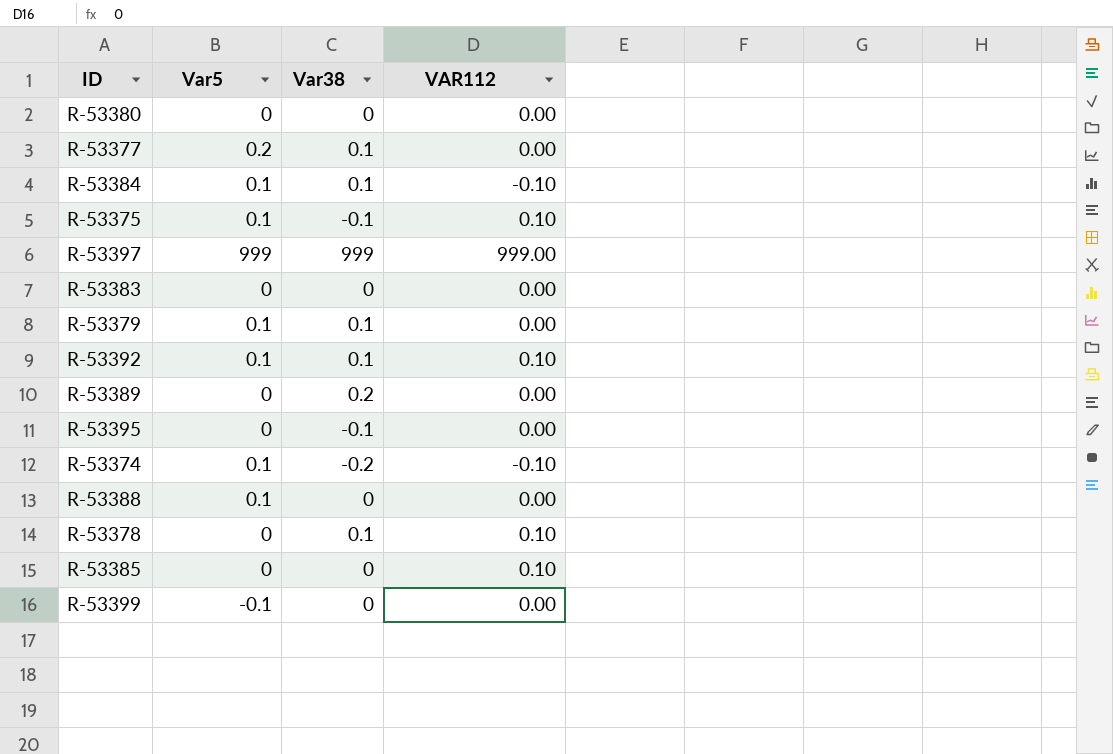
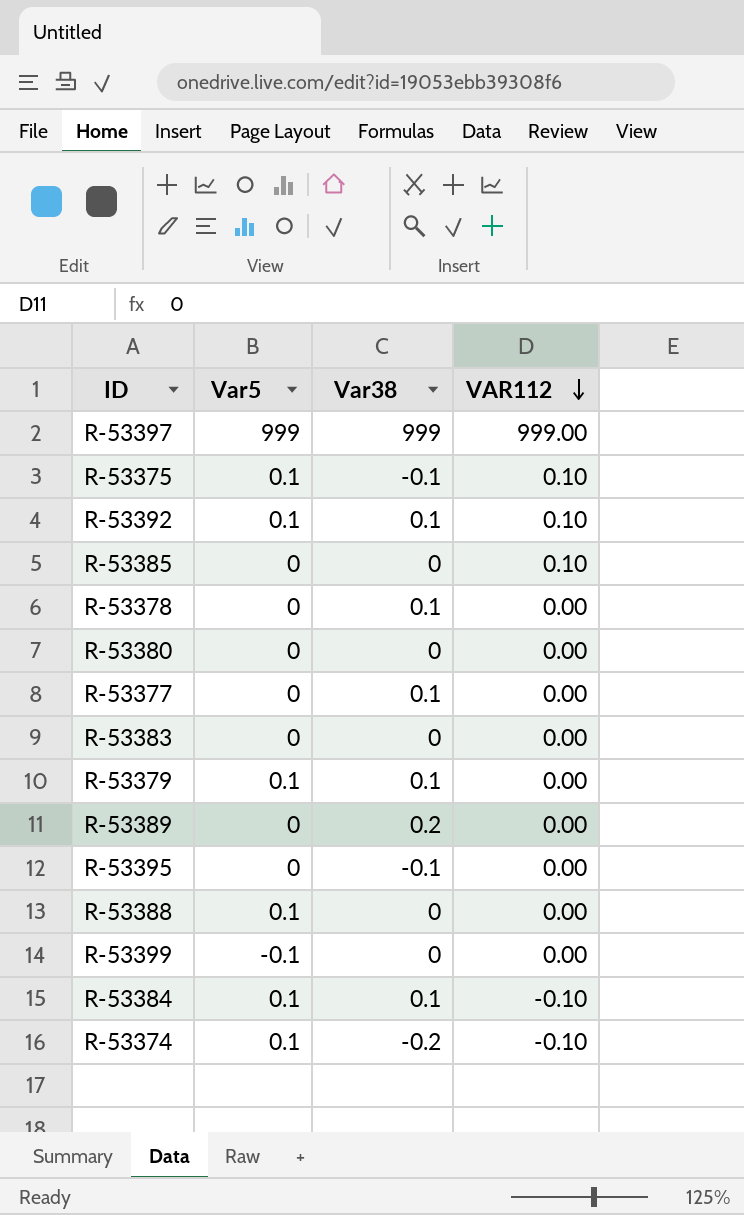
row order: none -> VAR112 descending
R-53378 | VAR112: 0.10 -> 0.00
R-53377 | Var5: 0.2 -> 0

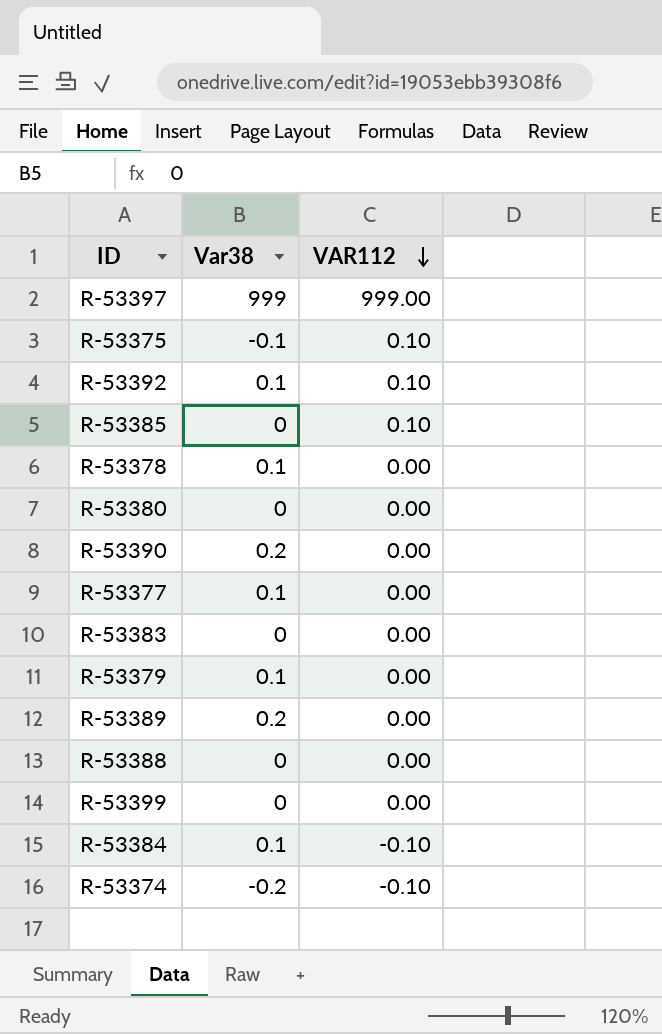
column Var5 | position: 2 -> none
row R-53395: 0 | -0.1 | 0.00 -> none
row R-53390: none -> 0.2 | 0.00

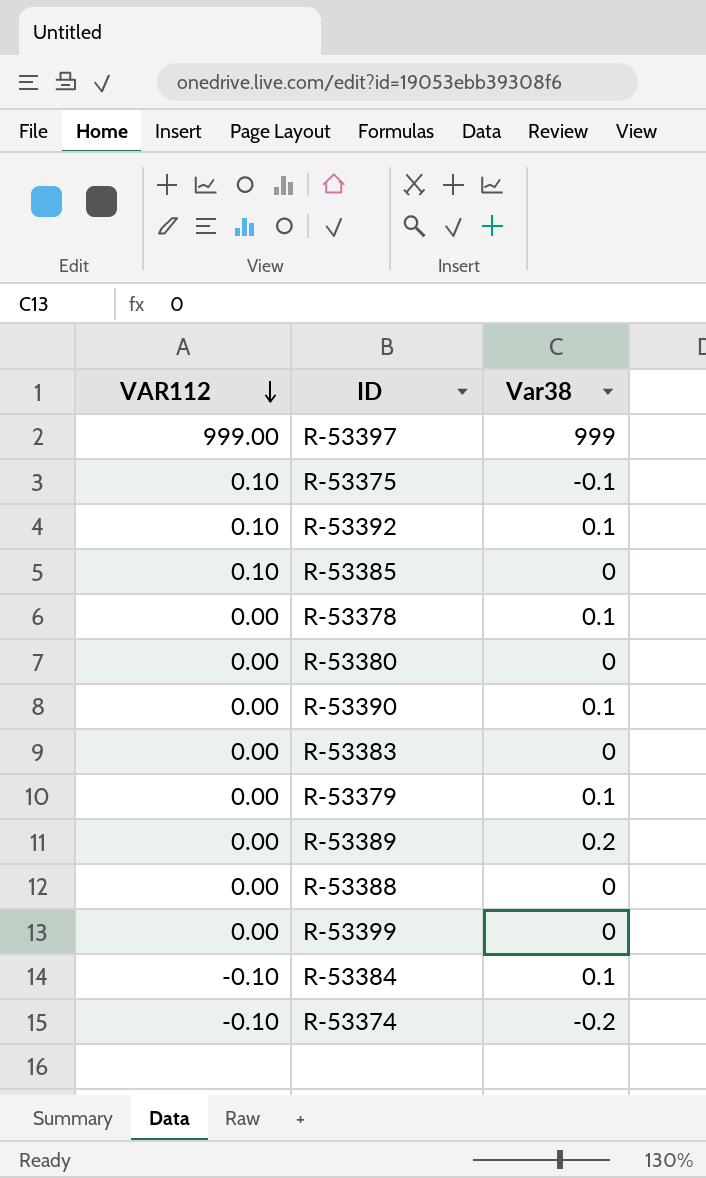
column VAR112 | position: 3 -> 1
row R-53377: 0.1 | 0.00 -> none
R-53390 | Var38: 0.2 -> 0.1

